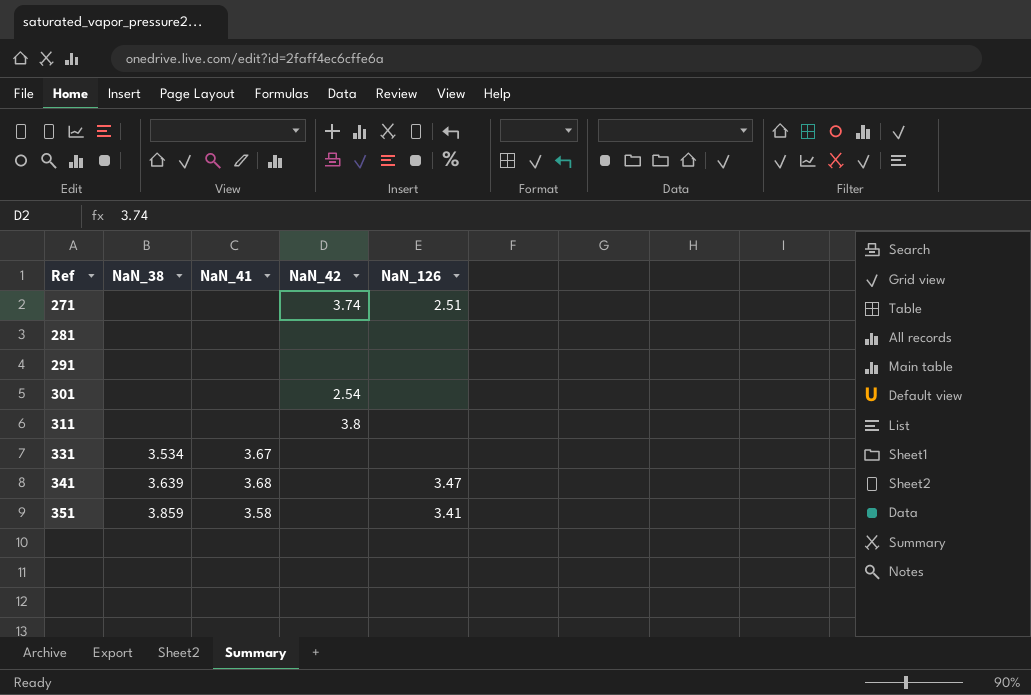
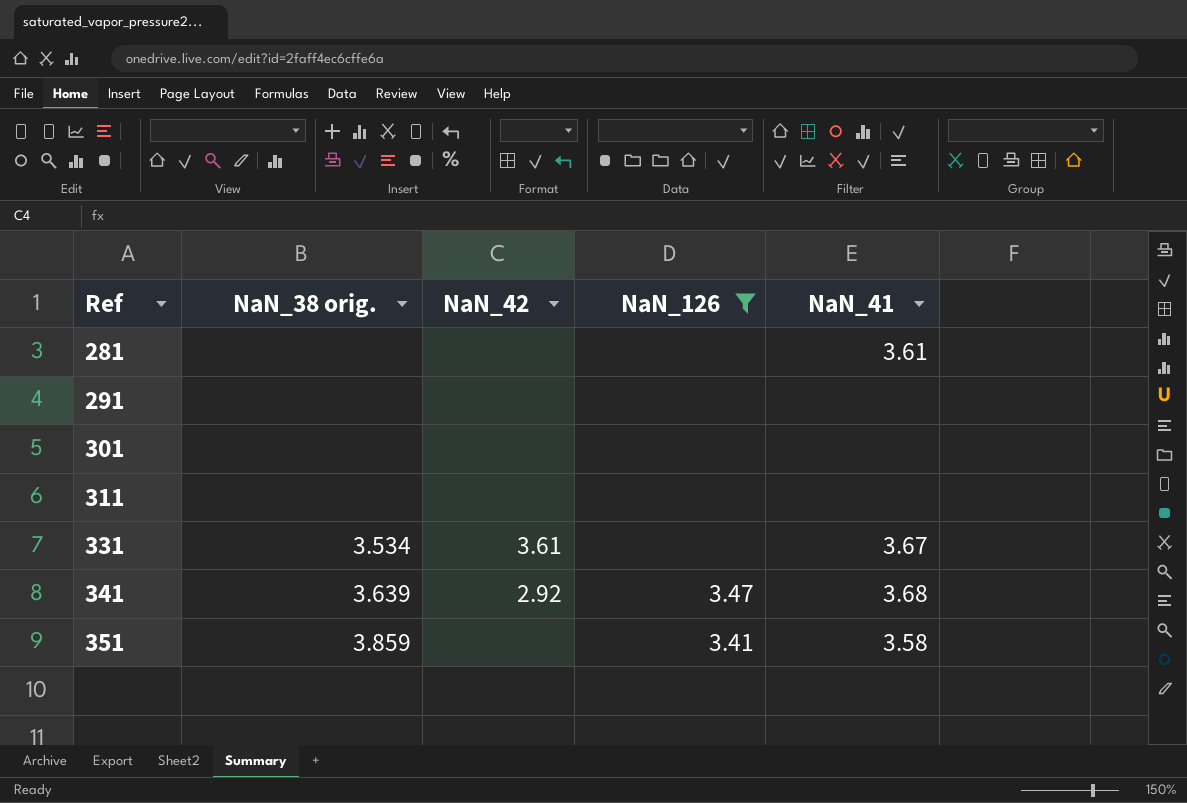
filter: none -> NaN_126 != 2.51
column name: NaN_38 -> NaN_38 orig.
column NaN_41 | position: 3 -> 5
281 | NaN_41: none -> 3.61
301 | NaN_42: 2.54 -> none
311 | NaN_42: 3.8 -> none
331 | NaN_42: none -> 3.61
341 | NaN_42: none -> 2.92

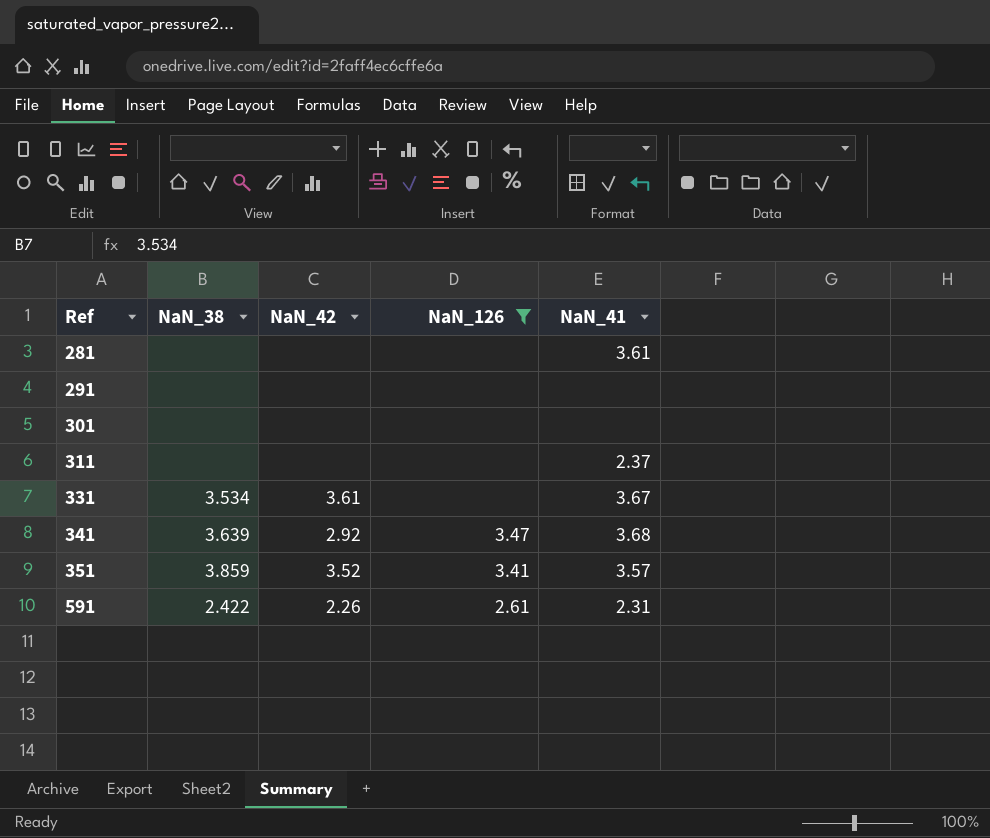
column name: NaN_38 orig. -> NaN_38
311 | NaN_41: none -> 2.37
351 | NaN_42: none -> 3.52
351 | NaN_41: 3.58 -> 3.57
row 591: none -> 2.422 | 2.26 | 2.61 | 2.31

